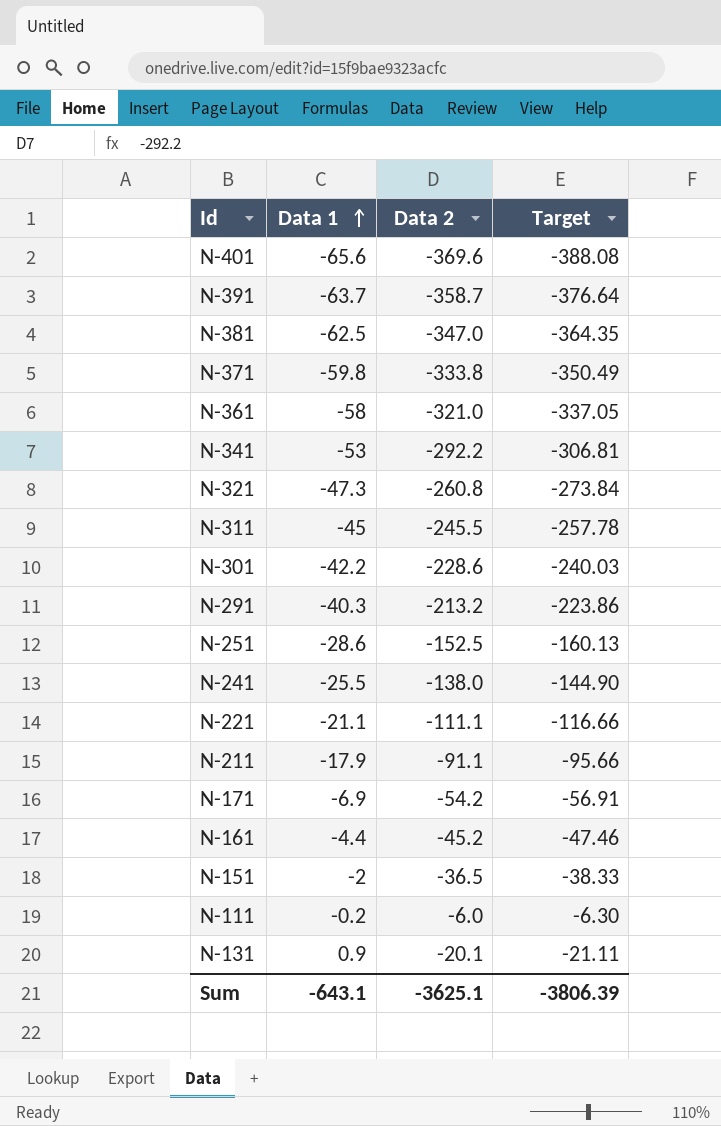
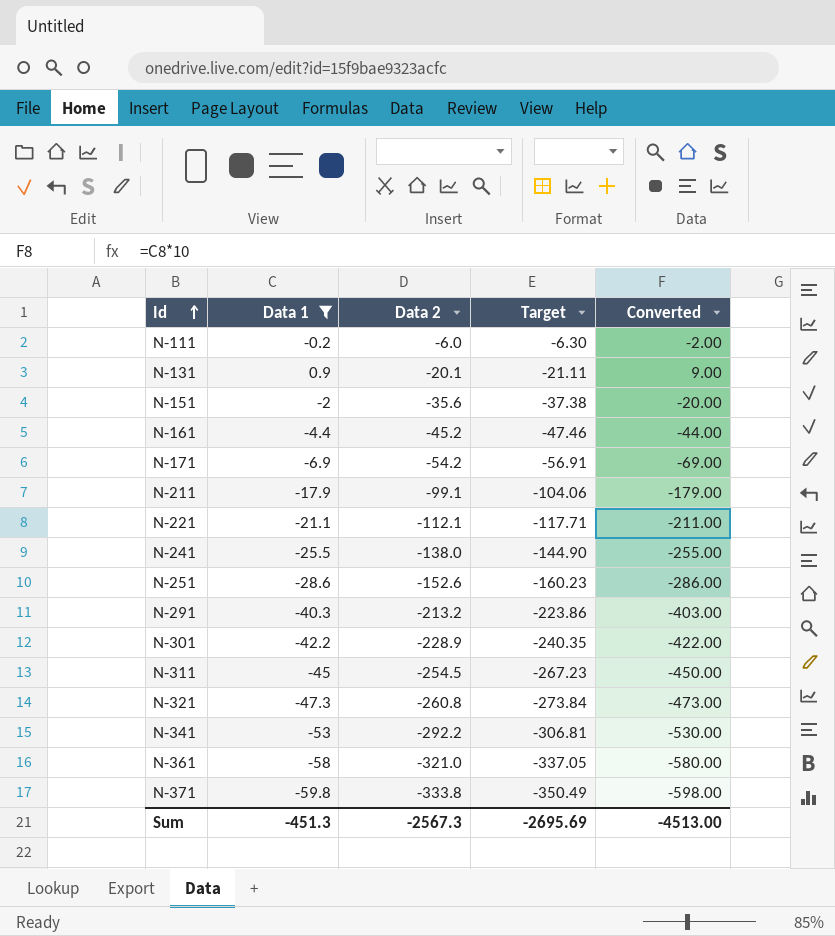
filter: none -> Data 1 >= -59.8
row order: Data 1 ascending -> Id ascending
column Converted | formula: none -> [Data 1] * 10
N-151 | Data 2: -36.5 -> -35.6
N-151 | Target: -38.33 -> -37.38
N-211 | Data 2: -91.1 -> -99.1
N-211 | Target: -95.66 -> -104.06
N-221 | Data 2: -111.1 -> -112.1
N-221 | Target: -116.66 -> -117.71
N-251 | Data 2: -152.5 -> -152.6
N-251 | Target: -160.13 -> -160.23
N-301 | Data 2: -228.6 -> -228.9
N-301 | Target: -240.03 -> -240.35
N-311 | Data 2: -245.5 -> -254.5
N-311 | Target: -257.78 -> -267.23
Sum | Data 1: -643.1 -> -451.3
Sum | Data 2: -3625.1 -> -2567.3
Sum | Target: -3806.39 -> -2695.69

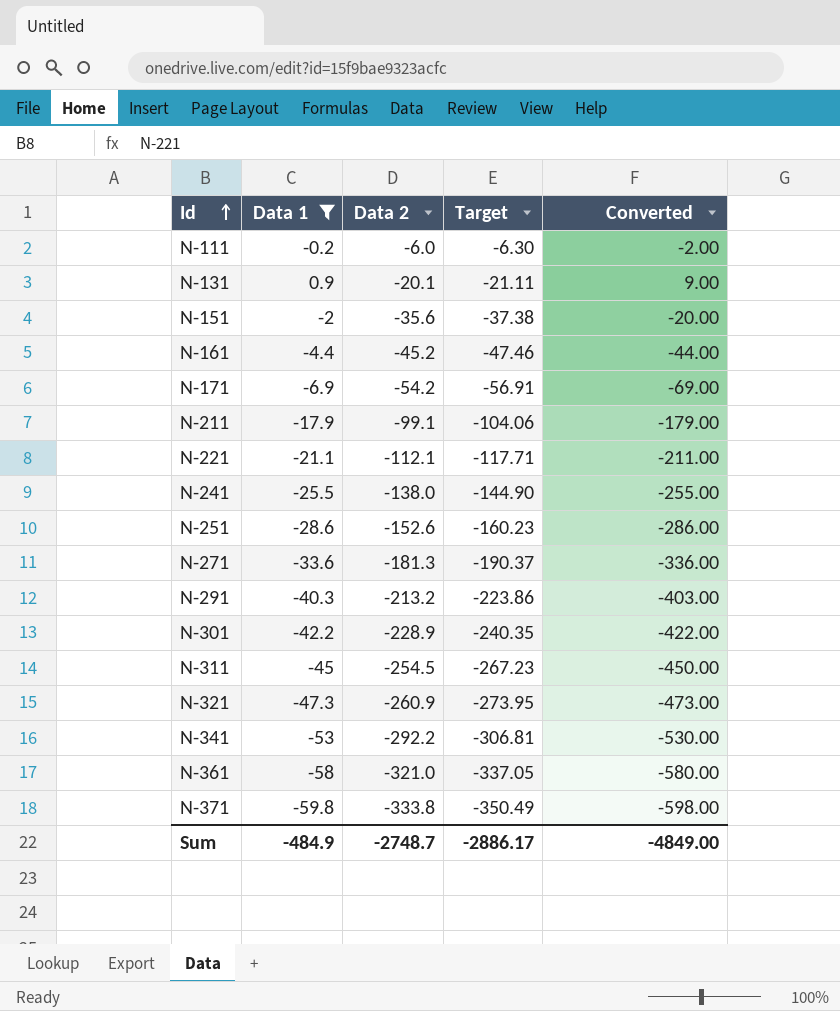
row N-271: none -> -33.6 | -181.3 | -190.37 | -336.00
N-321 | Data 2: -260.8 -> -260.9
N-321 | Target: -273.84 -> -273.95
Sum | Data 1: -451.3 -> -484.9
Sum | Data 2: -2567.3 -> -2748.7
Sum | Target: -2695.69 -> -2886.17
Sum | Converted: -4513.00 -> -4849.00

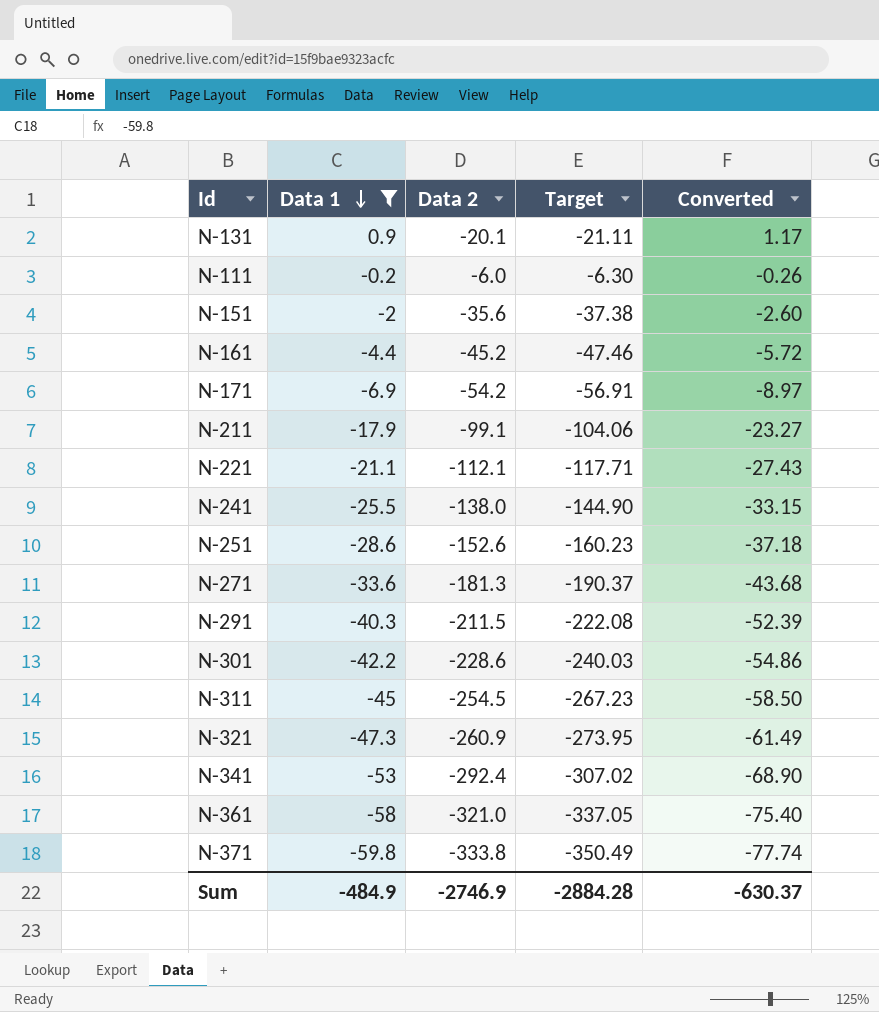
row order: Id ascending -> Data 1 descending
column Converted | formula: [Data 1] * 10 -> [Data 1] * 1.3
N-291 | Data 2: -213.2 -> -211.5
N-291 | Target: -223.86 -> -222.08
N-301 | Data 2: -228.9 -> -228.6
N-301 | Target: -240.35 -> -240.03
N-341 | Data 2: -292.2 -> -292.4
N-341 | Target: -306.81 -> -307.02
Sum | Data 2: -2748.7 -> -2746.9
Sum | Target: -2886.17 -> -2884.28
Sum | Converted: -4849.00 -> -630.37

